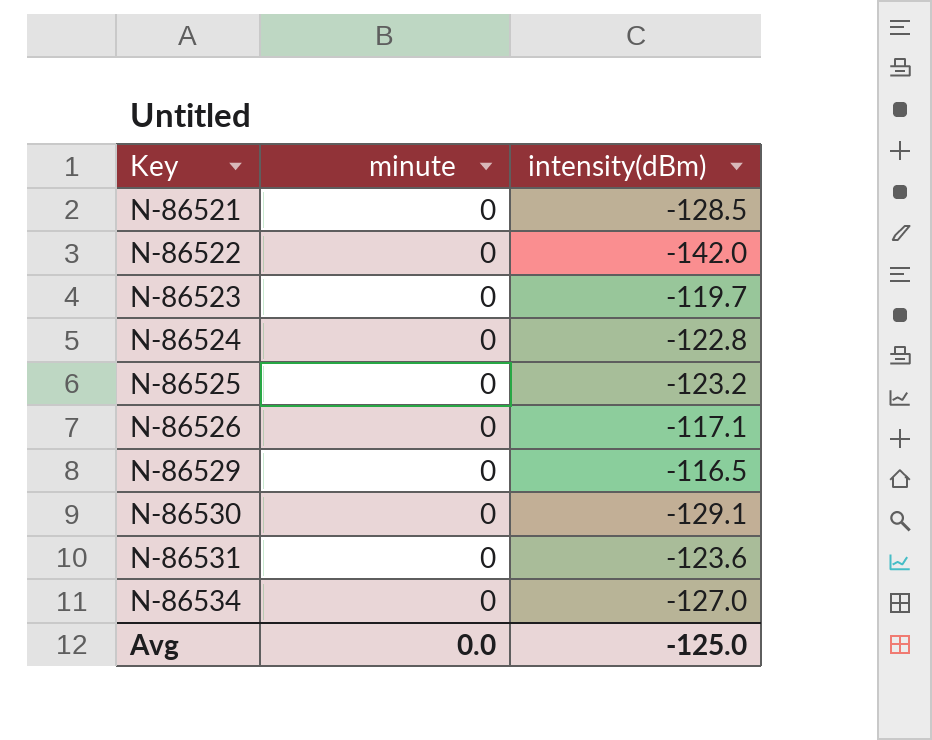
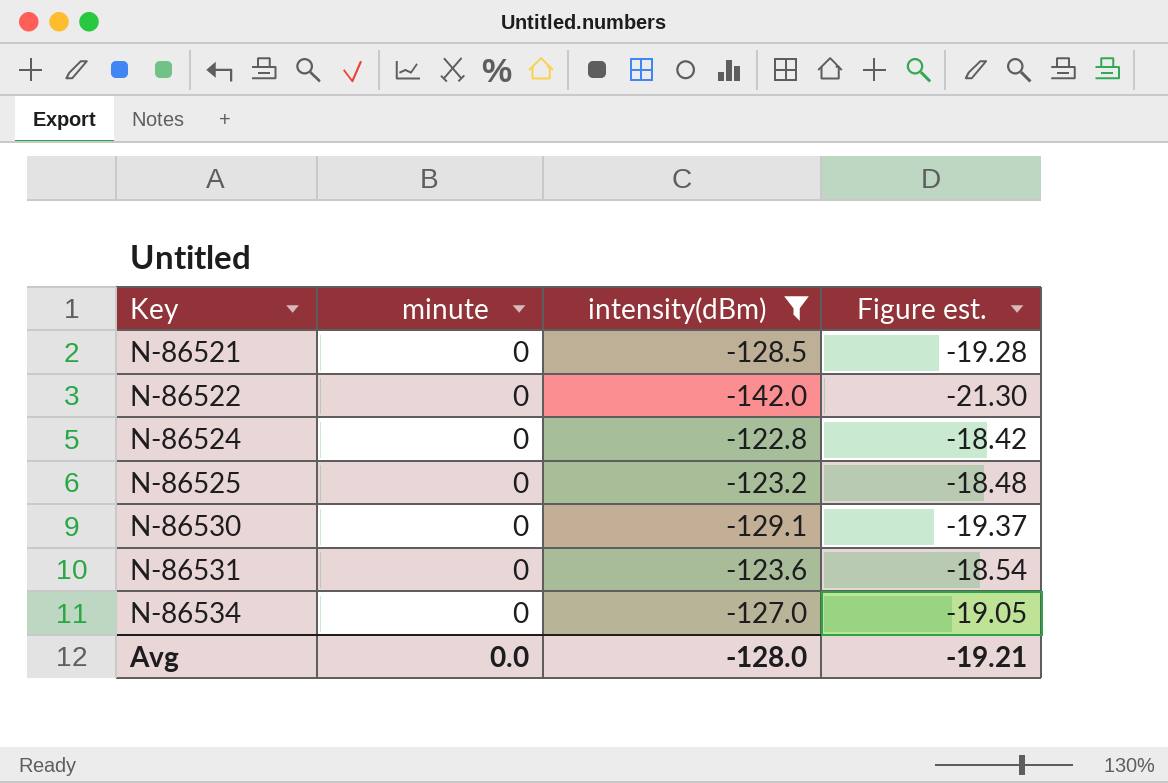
filter: none -> intensity(dBm) <= -122.8
column Figure est. | formula: none -> [intensity(dBm)] * 0.15
Avg | intensity(dBm): -125.0 -> -128.0

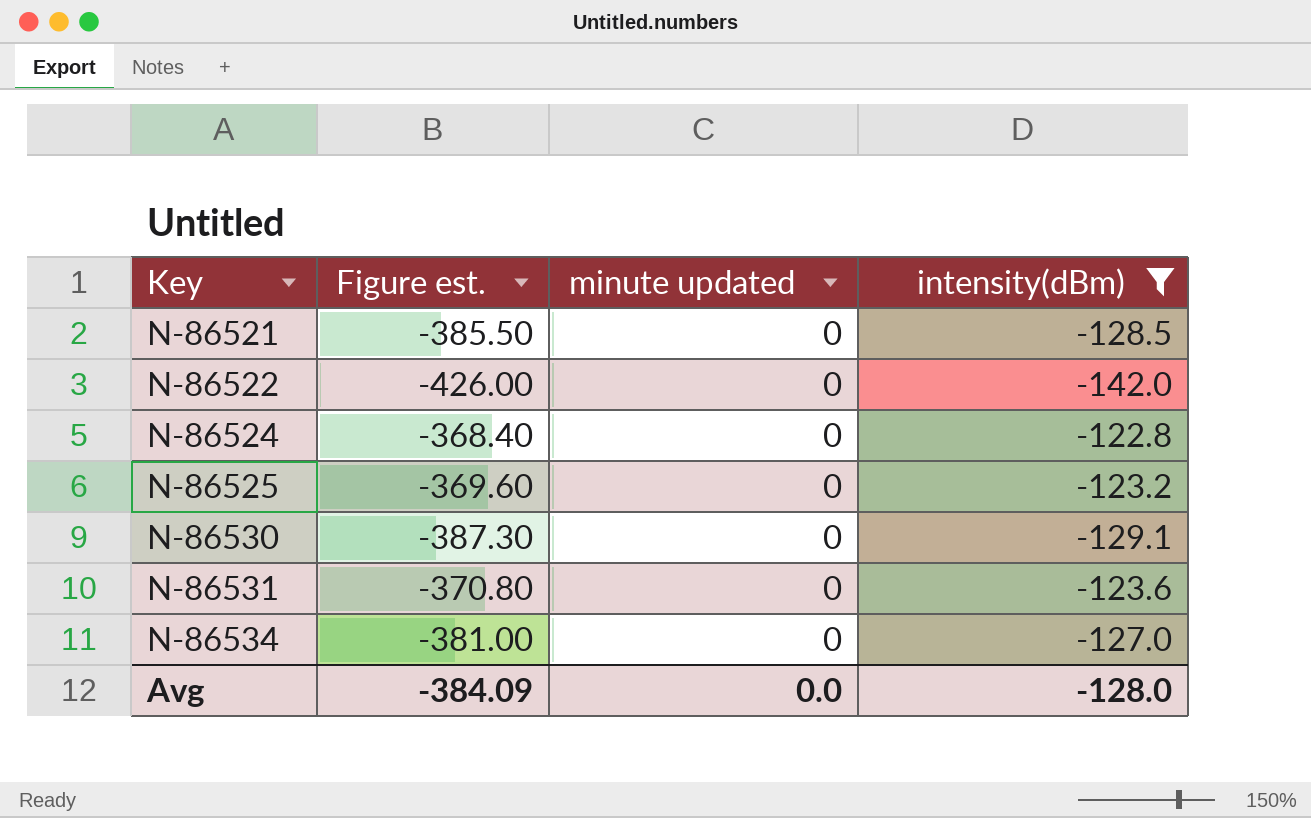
column Figure est. | formula: [intensity(dBm)] * 0.15 -> [intensity(dBm)] * 3
column Figure est. | position: 4 -> 2
column name: minute -> minute updated
Avg | Figure est.: -19.21 -> -384.09

